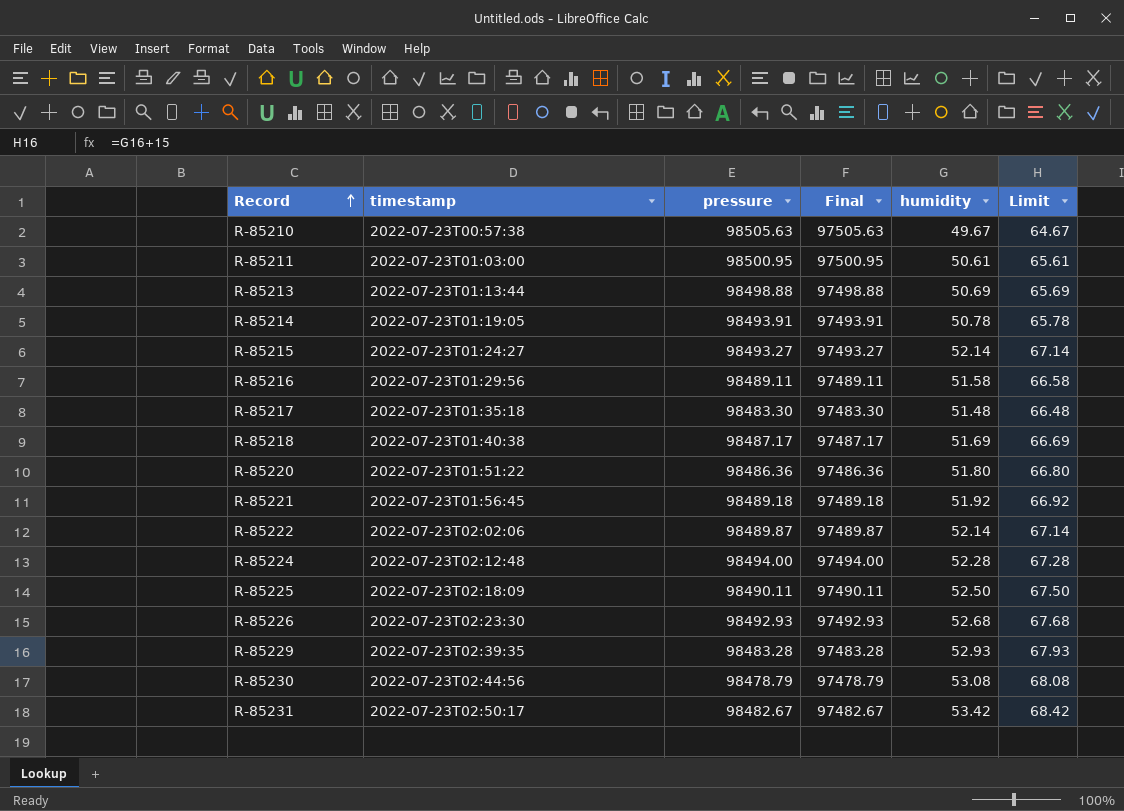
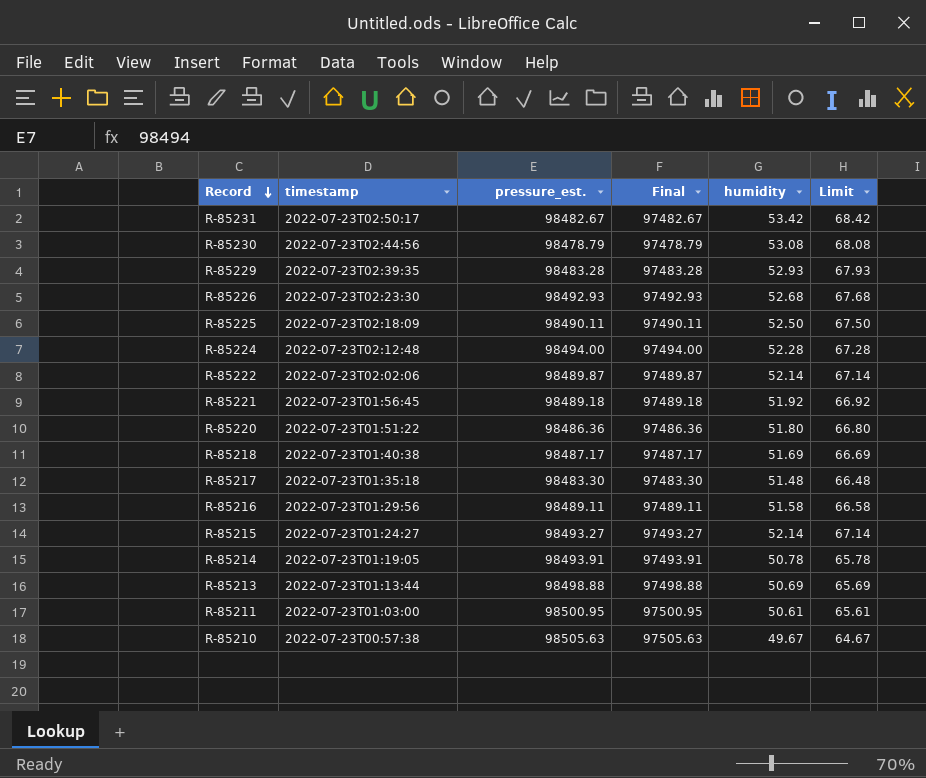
row order: Record ascending -> Record descending
column name: pressure -> pressure_est.

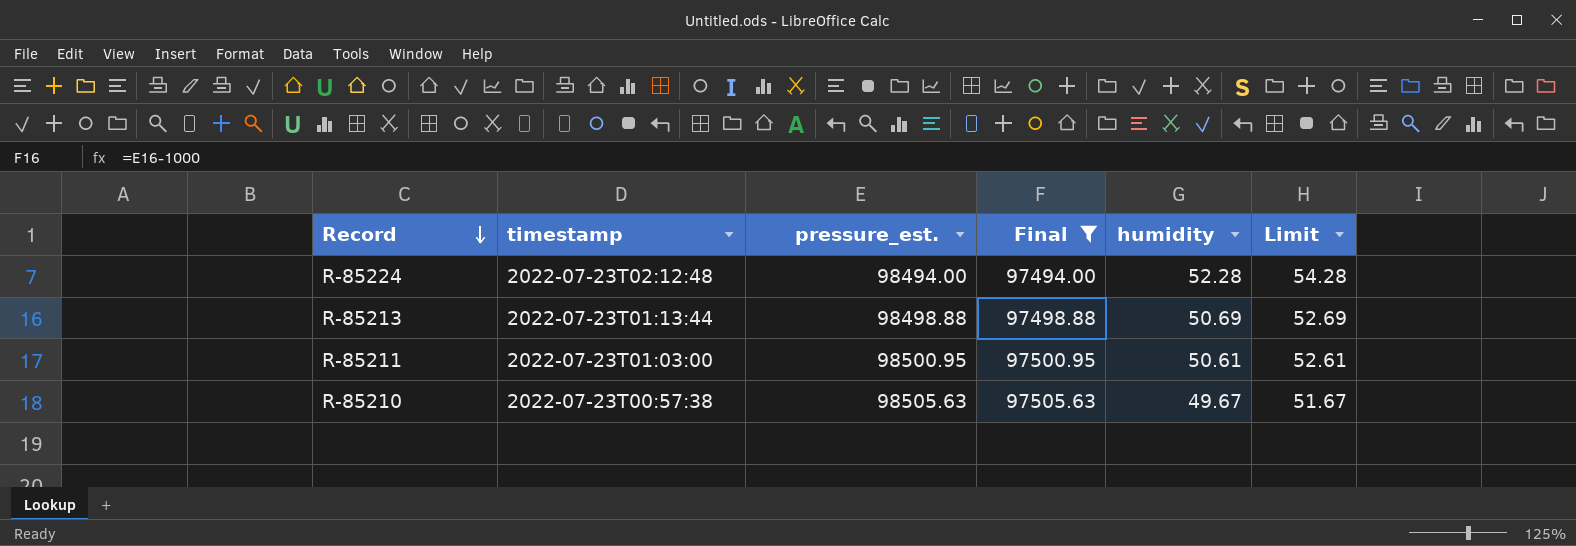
filter: none -> Final >= 97494.00
column Limit | formula: [humidity] + 15 -> [humidity] + 2

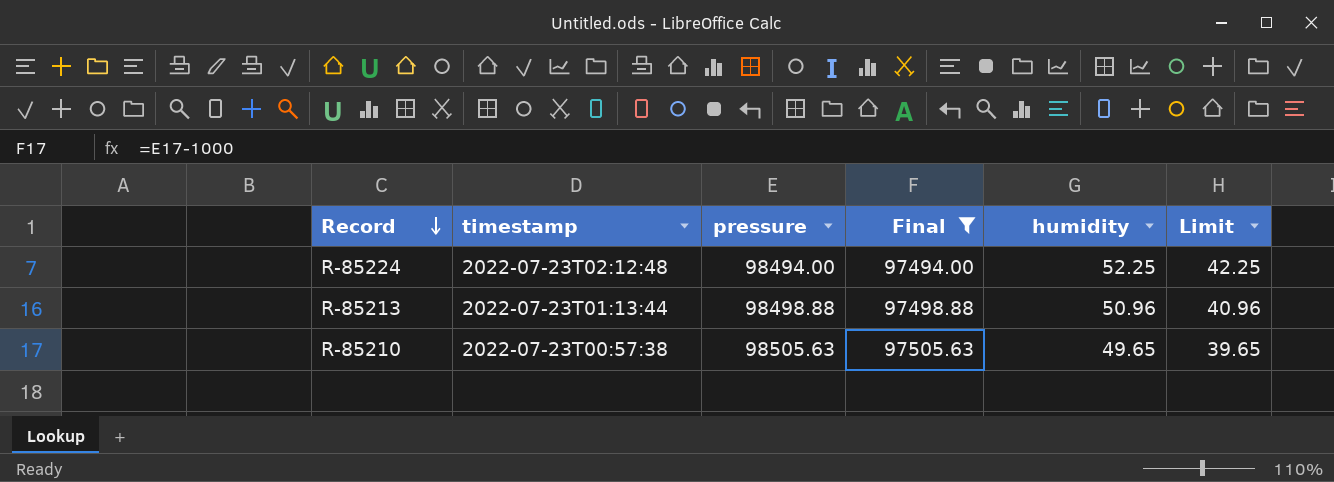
column name: pressure_est. -> pressure
column Limit | formula: [humidity] + 2 -> [humidity] - 10
row R-85211: 2022-07-23T01:03:00 | 98500.95 | 97500.95 | 50.61 | 52.61 -> none
R-85224 | humidity: 52.28 -> 52.25
R-85213 | humidity: 50.69 -> 50.96
R-85210 | humidity: 49.67 -> 49.65

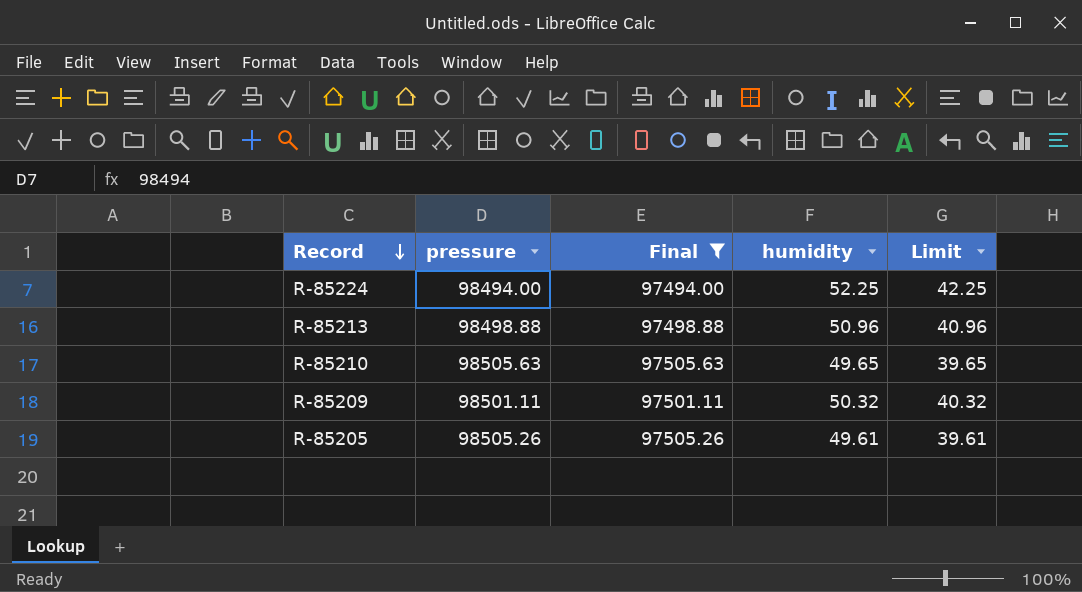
column timestamp | position: 2 -> none
row R-85209: none -> 98501.11 | 97501.11 | 50.32 | 40.32
row R-85205: none -> 98505.26 | 97505.26 | 49.61 | 39.61

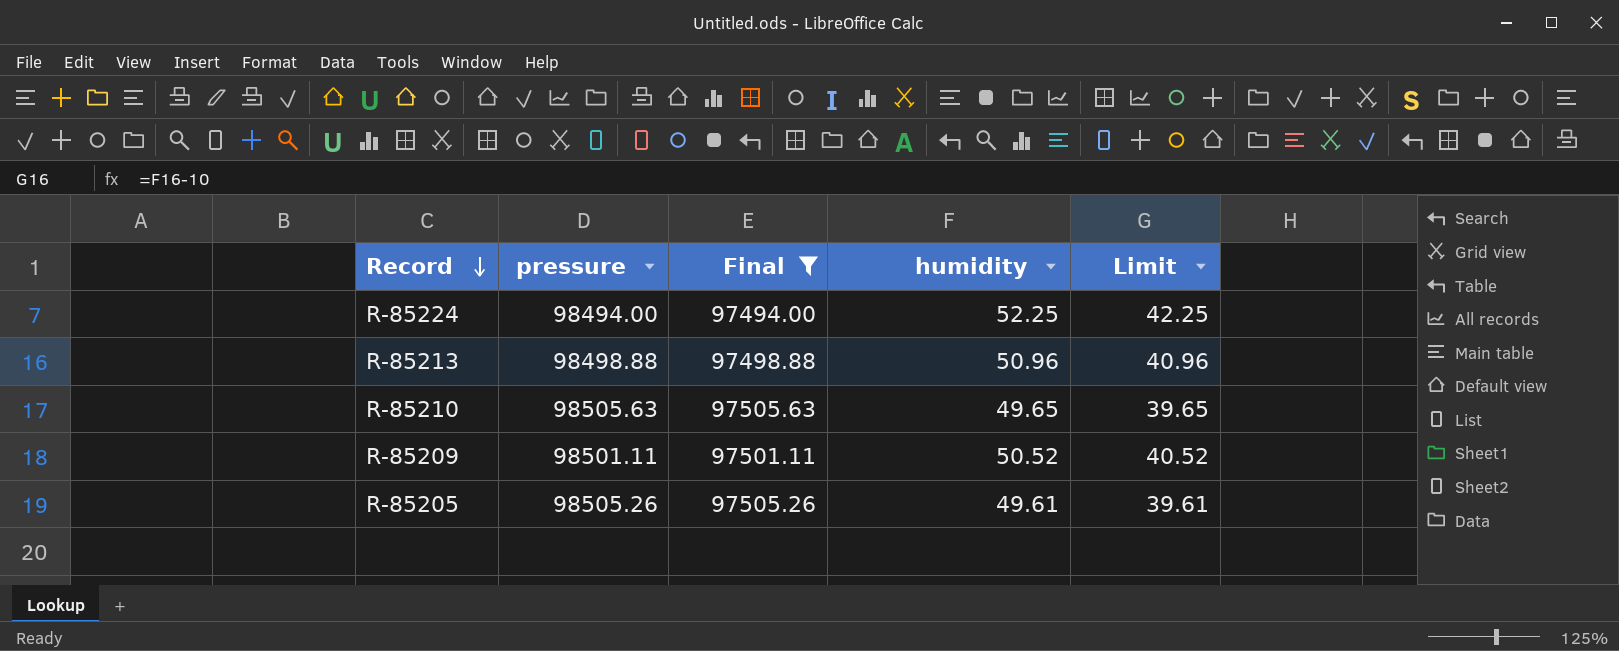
R-85209 | humidity: 50.32 -> 50.52
R-85209 | Limit: 40.32 -> 40.52

